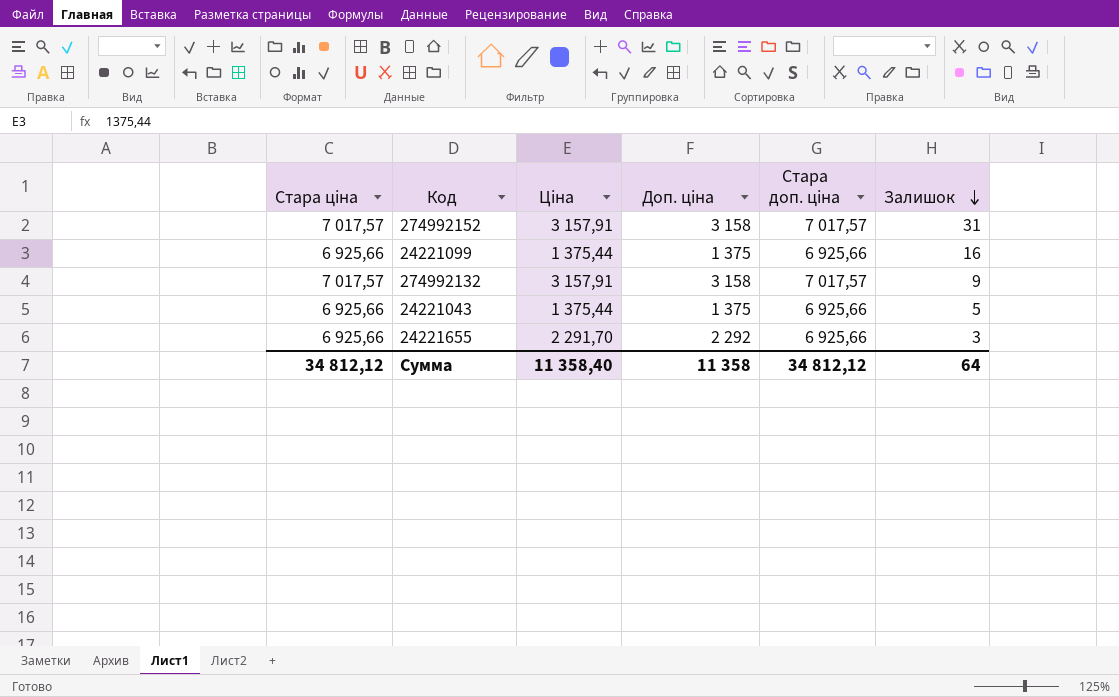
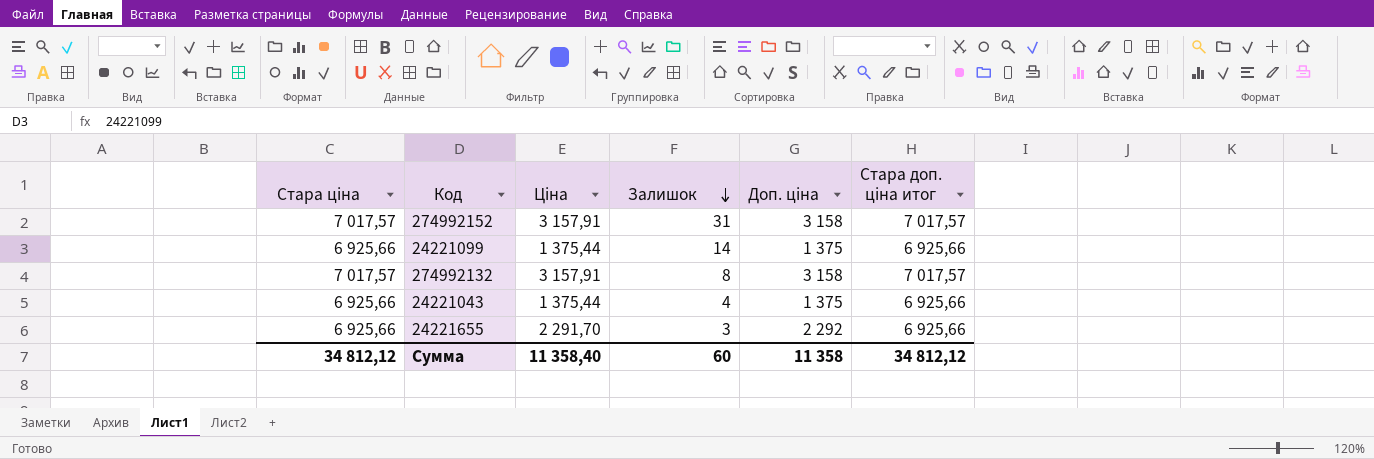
column Залишок | position: 6 -> 4
column name: Стара доп. ціна -> Стара доп. ціна итог
24221099 | Залишок: 16 -> 14
274992132 | Залишок: 9 -> 8
24221043 | Залишок: 5 -> 4
Сумма | Залишок: 64 -> 60

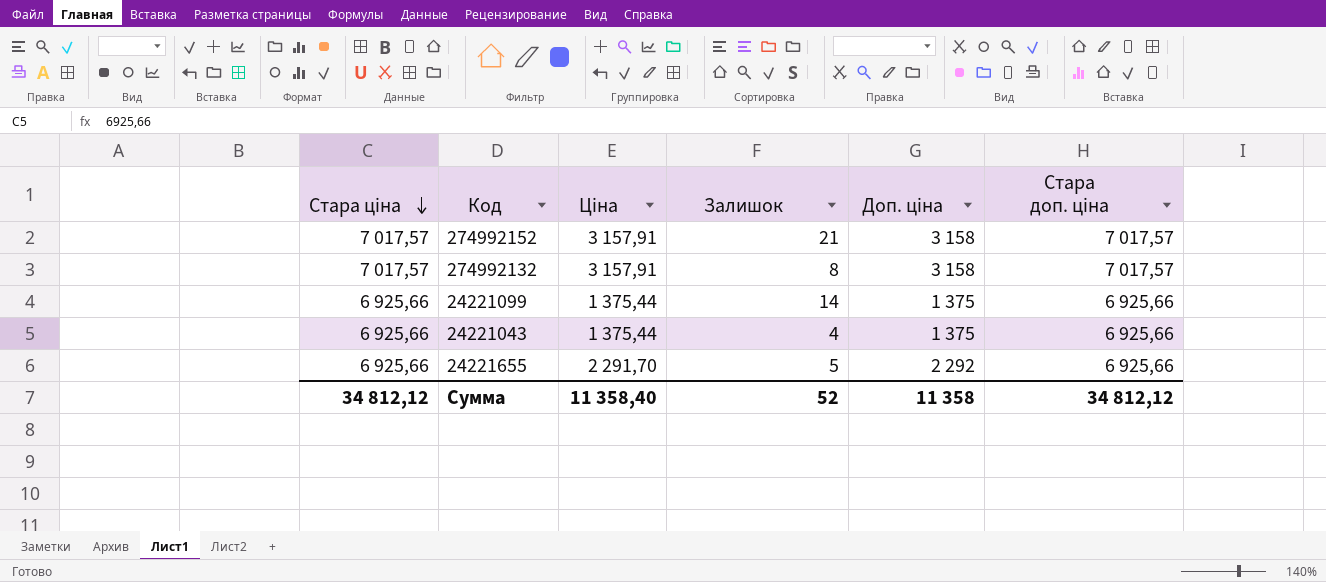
row order: Залишок descending -> Стара ціна descending
column name: Стара доп. ціна итог -> Стара доп. ціна
274992152 | Залишок: 31 -> 21
24221655 | Залишок: 3 -> 5
Сумма | Залишок: 60 -> 52

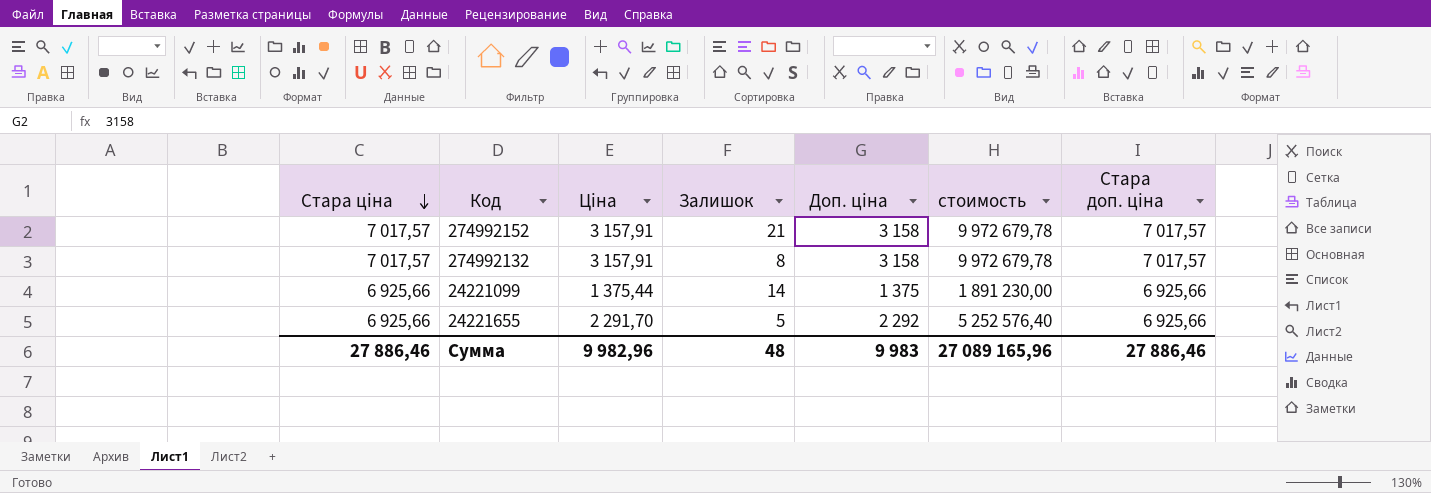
column стоимость | formula: none -> [Ціна] * [Доп. ціна]
row 24221043: 6 925,66 | 1 375,44 | 4 | 1 375 | 6 925,66 -> none
Сумма | Стара ціна: 34 812,12 -> 27 886,46
Сумма | Ціна: 11 358,40 -> 9 982,96
Сумма | Залишок: 52 -> 48
Сумма | Доп. ціна: 11 358 -> 9 983
Сумма | Стара доп. ціна: 34 812,12 -> 27 886,46

